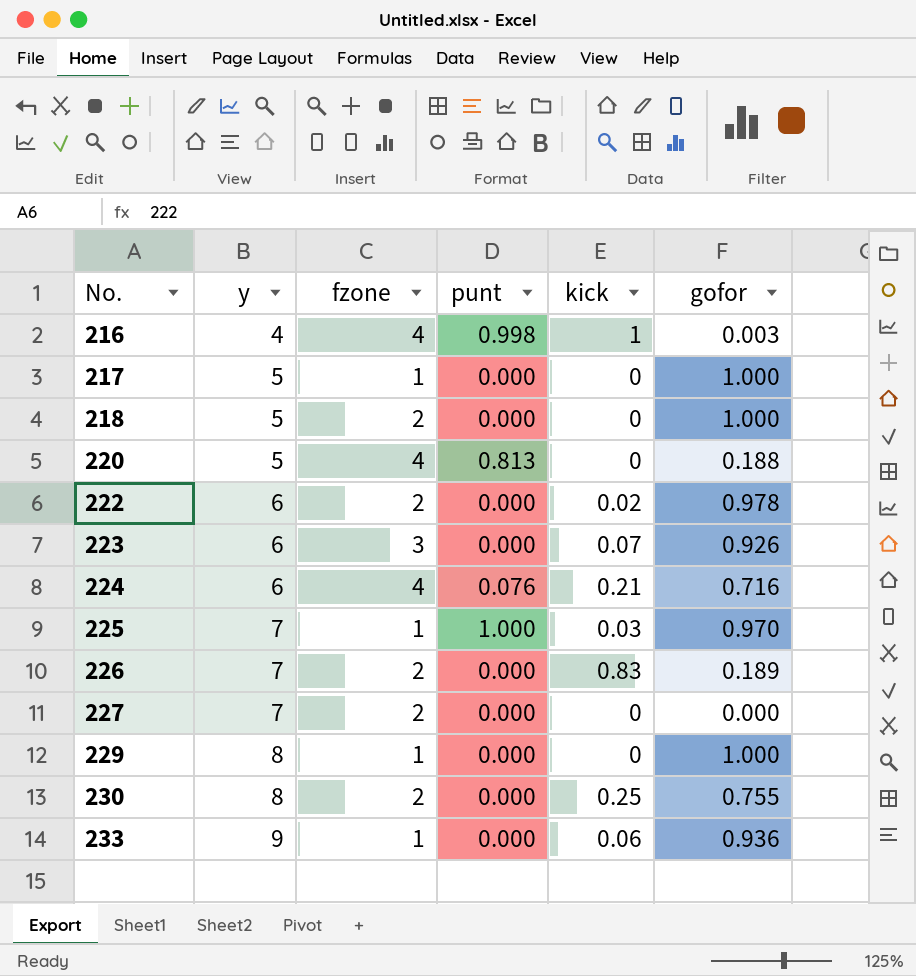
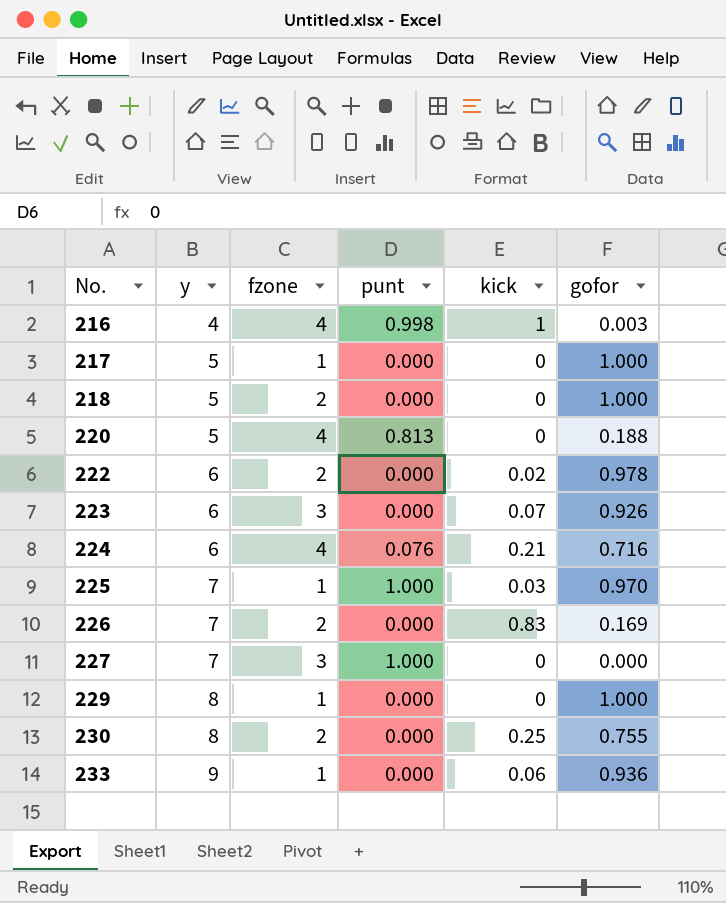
226 | gofor: 0.189 -> 0.169
227 | fzone: 2 -> 3
227 | punt: 0.000 -> 1.000

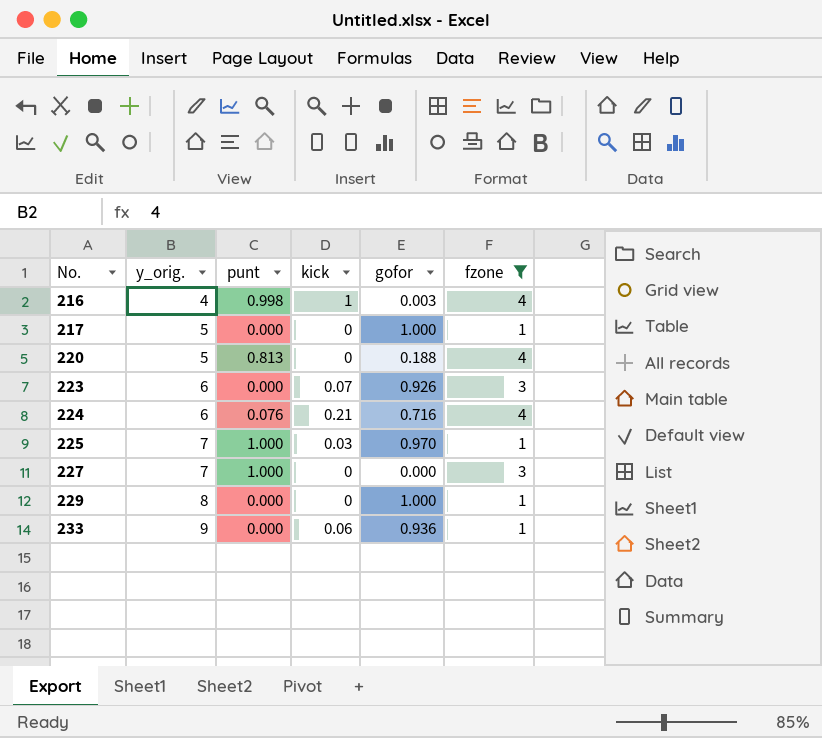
filter: none -> fzone != 2
column name: y -> y_orig.
column fzone | position: 3 -> 6

